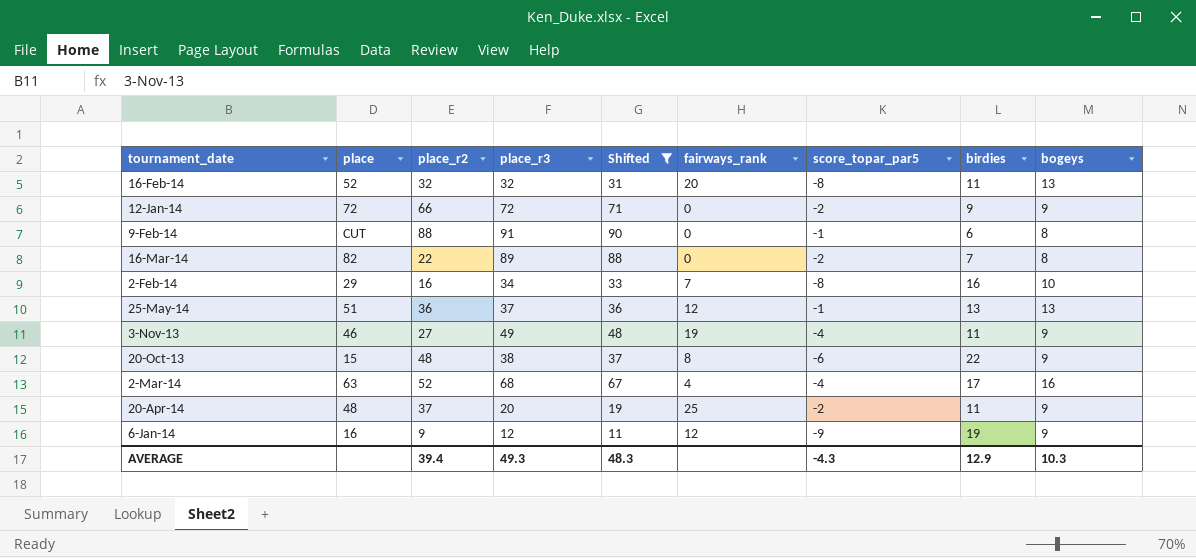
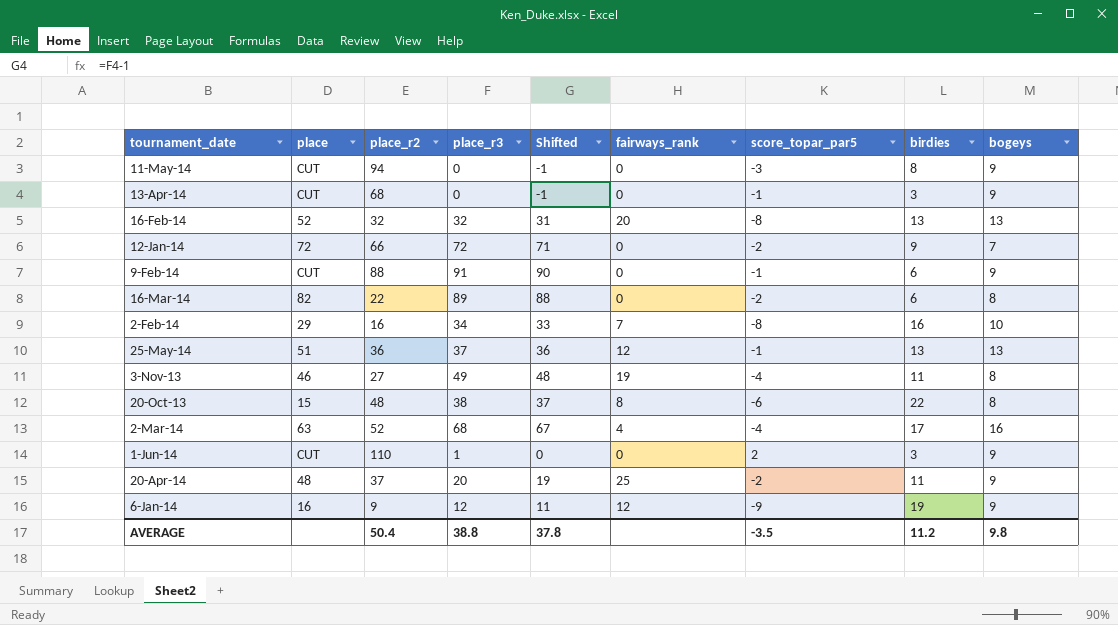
filter: Shifted >= 11 -> none
16-Feb-14 | birdies: 11 -> 13
12-Jan-14 | bogeys: 9 -> 7
9-Feb-14 | bogeys: 8 -> 9
16-Mar-14 | birdies: 7 -> 6
3-Nov-13 | bogeys: 9 -> 8
20-Oct-13 | bogeys: 9 -> 8
AVERAGE | place_r2: 39.4 -> 50.4
AVERAGE | place_r3: 49.3 -> 38.8
AVERAGE | Shifted: 48.3 -> 37.8
AVERAGE | score_topar_par5: -4.3 -> -3.5
AVERAGE | birdies: 12.9 -> 11.2
AVERAGE | bogeys: 10.3 -> 9.8

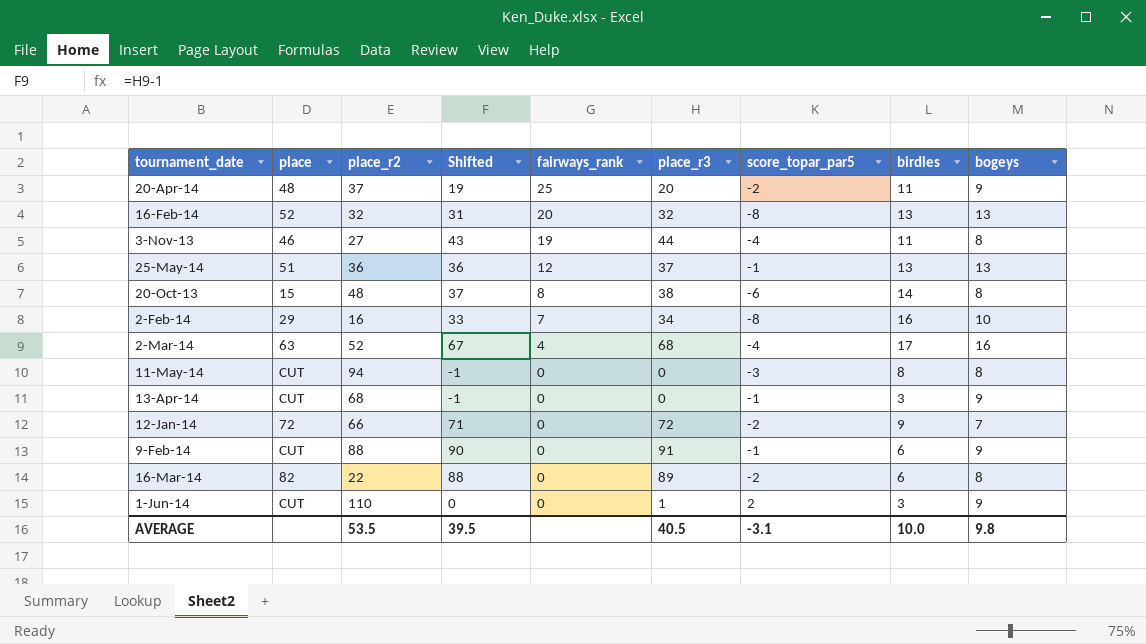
row order: none -> fairways_rank descending
column place_r3 | position: 4 -> 6
row 6-Jan-14: 16 | 9 | 12 | 11 | 12 | -9 | 19 | 9 -> none
3-Nov-13 | Shifted: 48 -> 43
3-Nov-13 | place_r3: 49 -> 44
20-Oct-13 | birdies: 22 -> 14
11-May-14 | bogeys: 9 -> 8
AVERAGE | place_r2: 50.4 -> 53.5
AVERAGE | Shifted: 37.8 -> 39.5
AVERAGE | place_r3: 38.8 -> 40.5
AVERAGE | score_topar_par5: -3.5 -> -3.1
AVERAGE | birdies: 11.2 -> 10.0

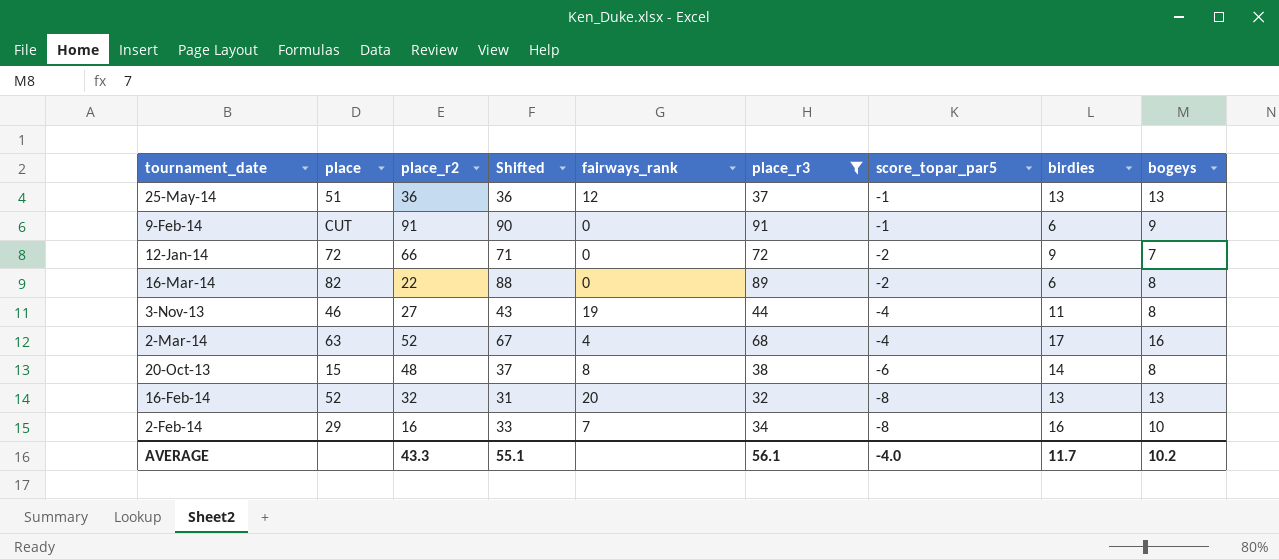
filter: none -> place_r3 >= 32
row order: fairways_rank descending -> score_topar_par5 descending
9-Feb-14 | place_r2: 88 -> 91
AVERAGE | place_r2: 53.5 -> 43.3
AVERAGE | Shifted: 39.5 -> 55.1
AVERAGE | place_r3: 40.5 -> 56.1
AVERAGE | score_topar_par5: -3.1 -> -4.0
AVERAGE | birdies: 10.0 -> 11.7
AVERAGE | bogeys: 9.8 -> 10.2

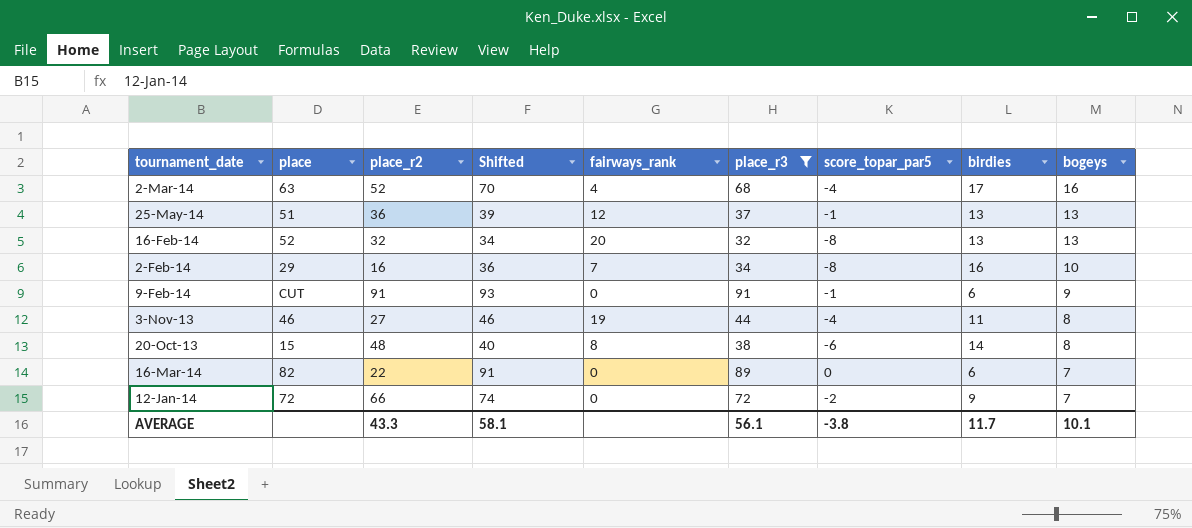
row order: score_topar_par5 descending -> bogeys descending
column Shifted | formula: [place_r3] - 1 -> [place_r3] + 2
16-Mar-14 | score_topar_par5: -2 -> 0
16-Mar-14 | bogeys: 8 -> 7
AVERAGE | Shifted: 55.1 -> 58.1
AVERAGE | score_topar_par5: -4.0 -> -3.8
AVERAGE | bogeys: 10.2 -> 10.1

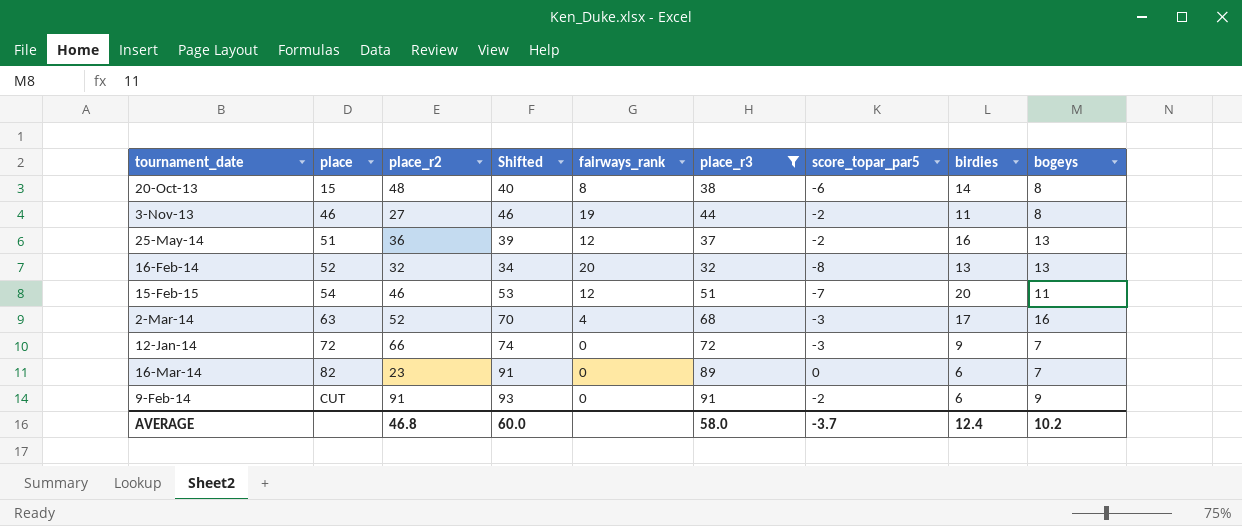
row order: bogeys descending -> place ascending
row 2-Feb-14: 29 | 16 | 36 | 7 | 34 | -8 | 16 | 10 -> none
3-Nov-13 | score_topar_par5: -4 -> -2
25-May-14 | score_topar_par5: -1 -> -2
25-May-14 | birdies: 13 -> 16
row 15-Feb-15: none -> 54 | 46 | 53 | 12 | 51 | -7 | 20 | 11
2-Mar-14 | score_topar_par5: -4 -> -3
12-Jan-14 | score_topar_par5: -2 -> -3
16-Mar-14 | place_r2: 22 -> 23
9-Feb-14 | score_topar_par5: -1 -> -2
AVERAGE | place_r2: 43.3 -> 46.8
AVERAGE | Shifted: 58.1 -> 60.0
AVERAGE | place_r3: 56.1 -> 58.0
AVERAGE | score_topar_par5: -3.8 -> -3.7
AVERAGE | birdies: 11.7 -> 12.4
AVERAGE | bogeys: 10.1 -> 10.2

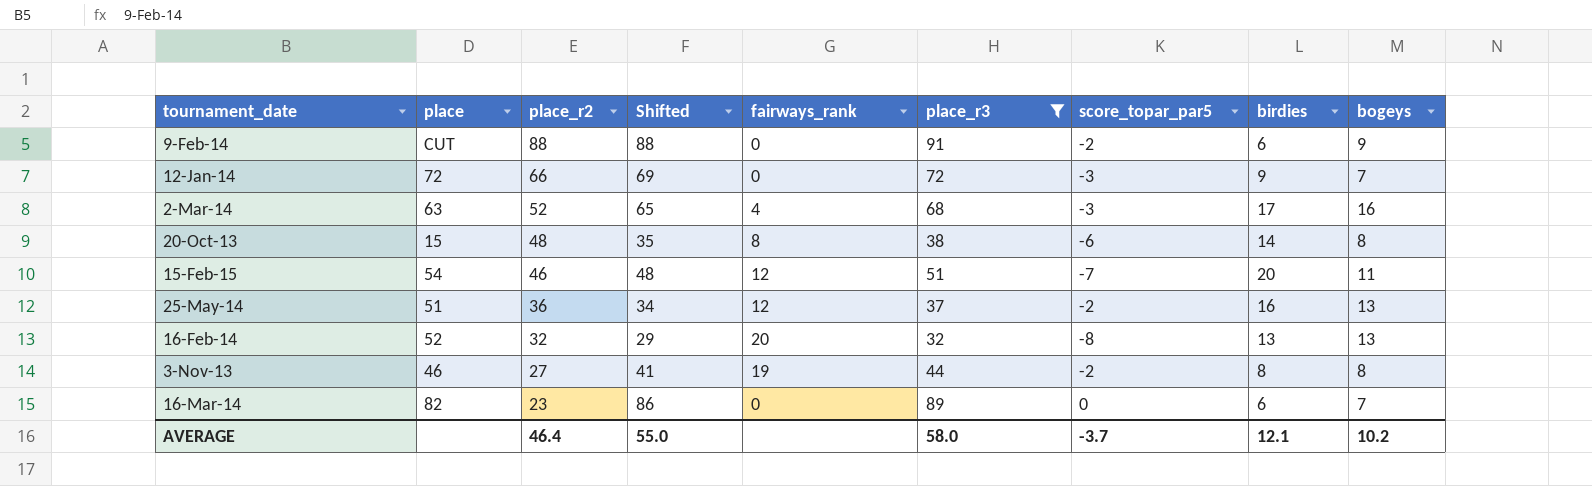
row order: place ascending -> place_r2 descending
column Shifted | formula: [place_r3] + 2 -> [place_r3] - 3
9-Feb-14 | place_r2: 91 -> 88
3-Nov-13 | birdies: 11 -> 8
AVERAGE | place_r2: 46.8 -> 46.4
AVERAGE | Shifted: 60.0 -> 55.0
AVERAGE | birdies: 12.4 -> 12.1

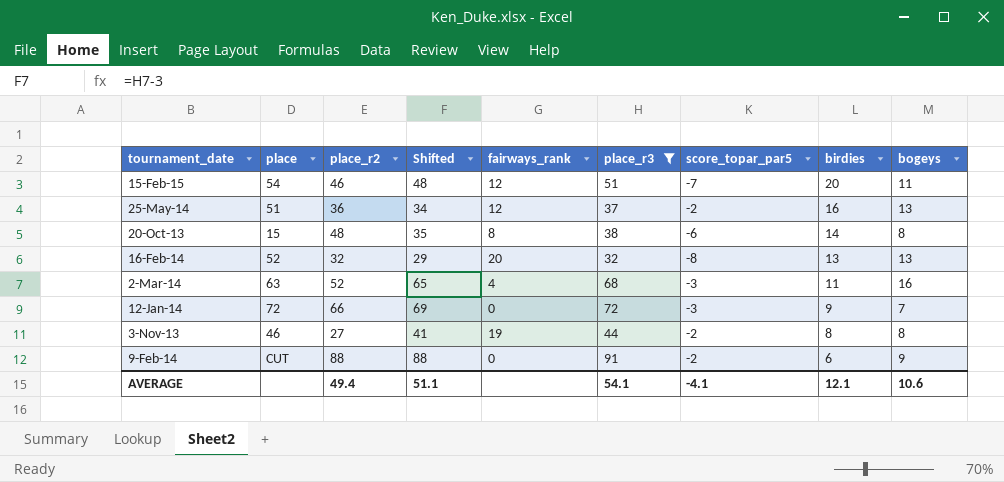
row order: place_r2 descending -> birdies descending
row 16-Mar-14: 82 | 23 | 86 | 0 | 89 | 0 | 6 | 7 -> none
2-Mar-14 | birdies: 17 -> 11
AVERAGE | place_r2: 46.4 -> 49.4
AVERAGE | Shifted: 55.0 -> 51.1
AVERAGE | place_r3: 58.0 -> 54.1
AVERAGE | score_topar_par5: -3.7 -> -4.1
AVERAGE | bogeys: 10.2 -> 10.6

